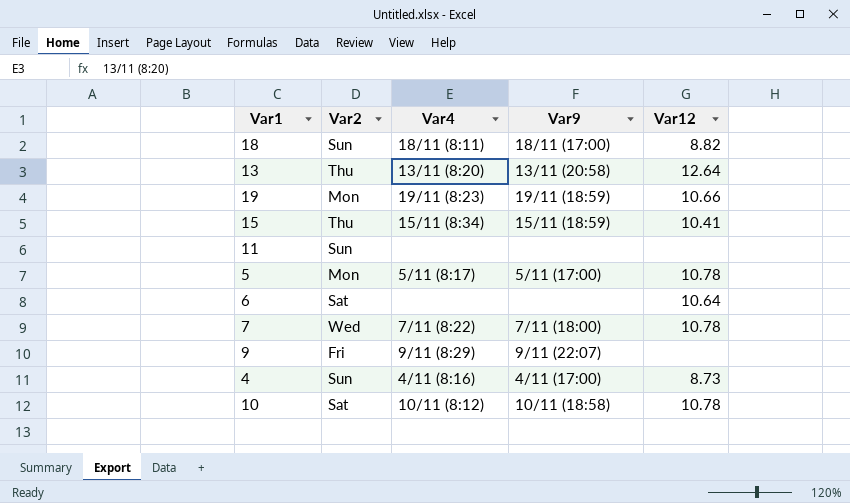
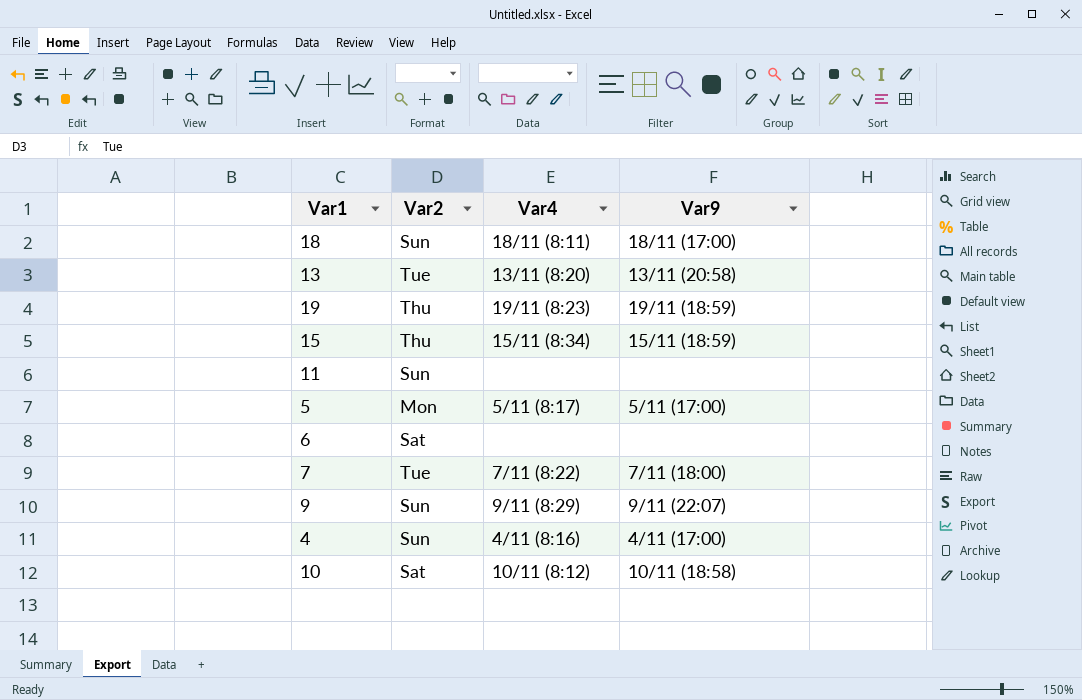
column Var12 | position: 5 -> none
13 | Var2: Thu -> Tue
19 | Var2: Mon -> Thu
7 | Var2: Wed -> Tue
9 | Var2: Fri -> Sun

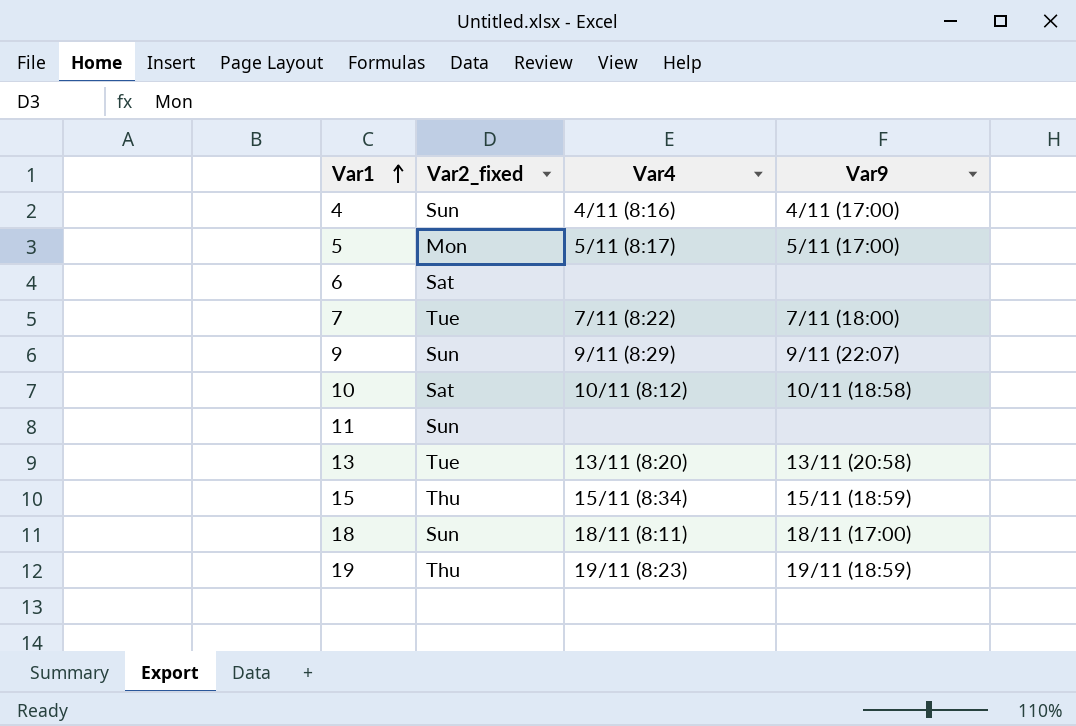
row order: none -> Var1 ascending
column name: Var2 -> Var2_fixed

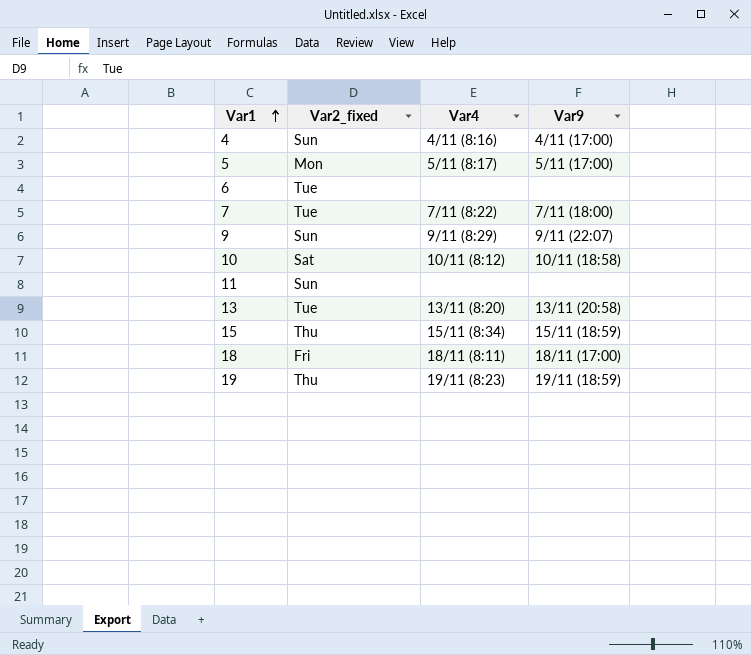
6 | Var2_fixed: Sat -> Tue
18 | Var2_fixed: Sun -> Fri

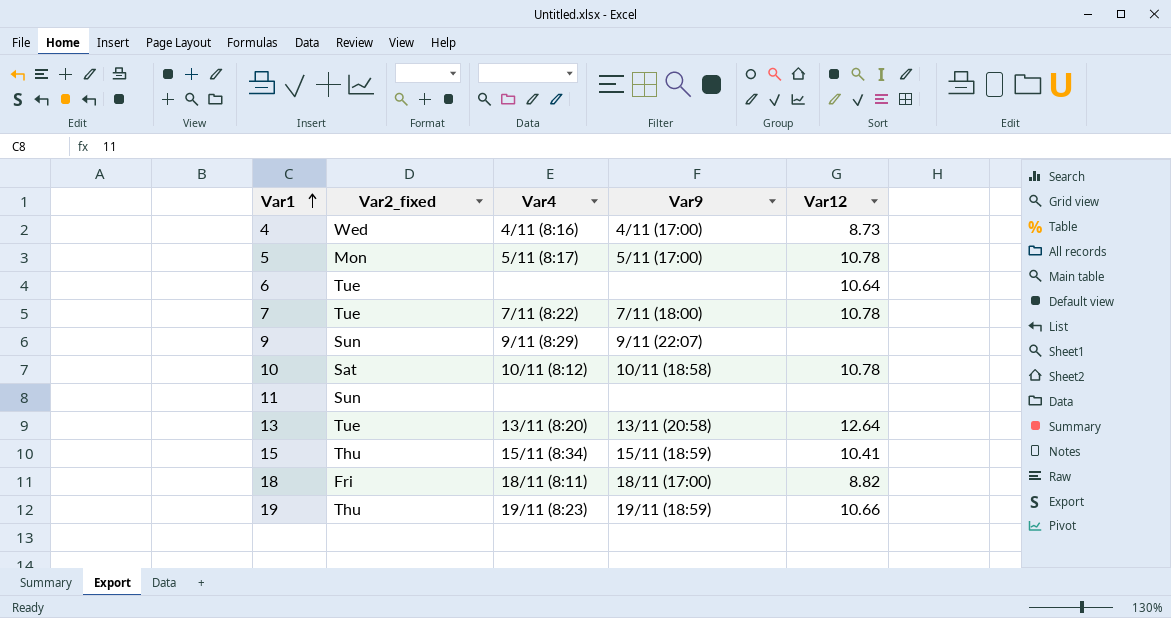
column Var12 | position: none -> 5
4 | Var2_fixed: Sun -> Wed

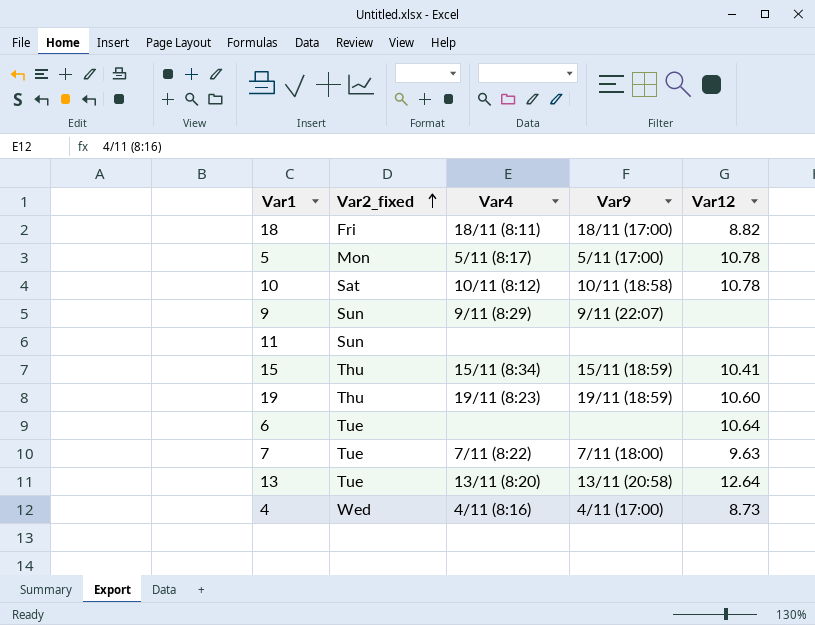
row order: Var1 ascending -> Var2_fixed ascending
19 | Var12: 10.66 -> 10.60
7 | Var12: 10.78 -> 9.63

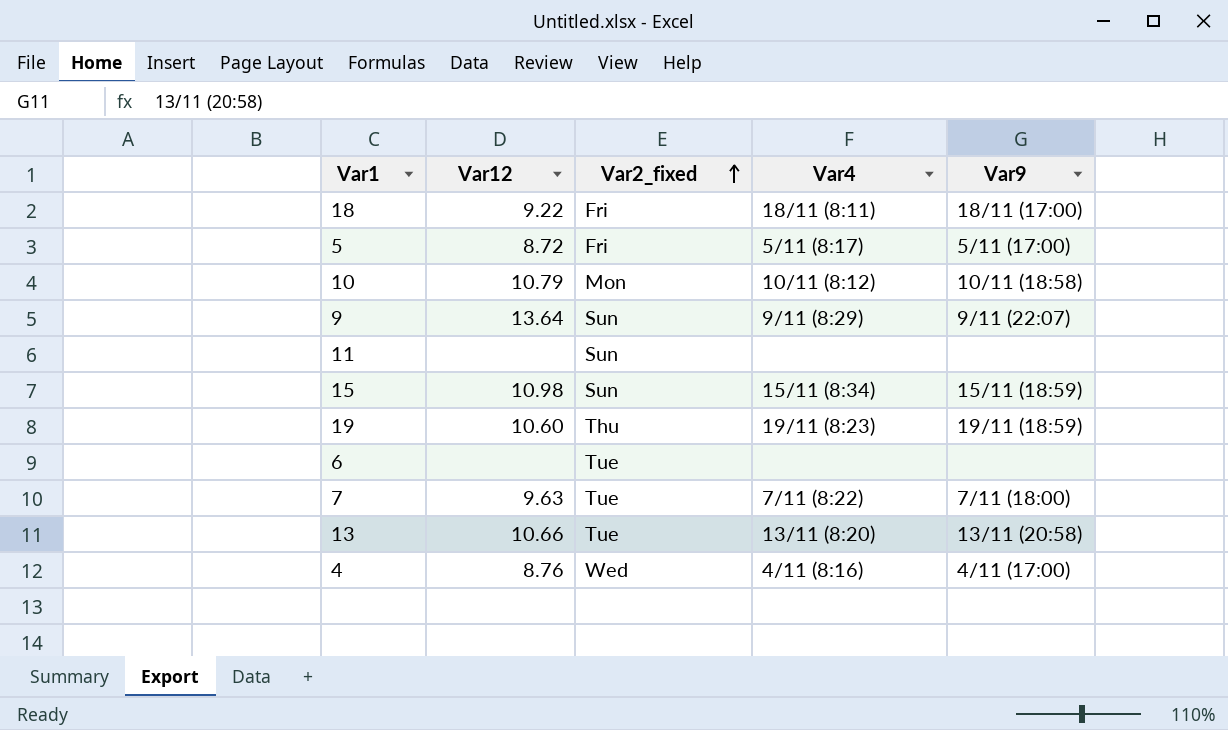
column Var12 | position: 5 -> 2
18 | Var12: 8.82 -> 9.22
5 | Var12: 10.78 -> 8.72
5 | Var2_fixed: Mon -> Fri
10 | Var12: 10.78 -> 10.79
10 | Var2_fixed: Sat -> Mon
9 | Var12: none -> 13.64
15 | Var12: 10.41 -> 10.98
15 | Var2_fixed: Thu -> Sun
6 | Var12: 10.64 -> none
13 | Var12: 12.64 -> 10.66
4 | Var12: 8.73 -> 8.76

